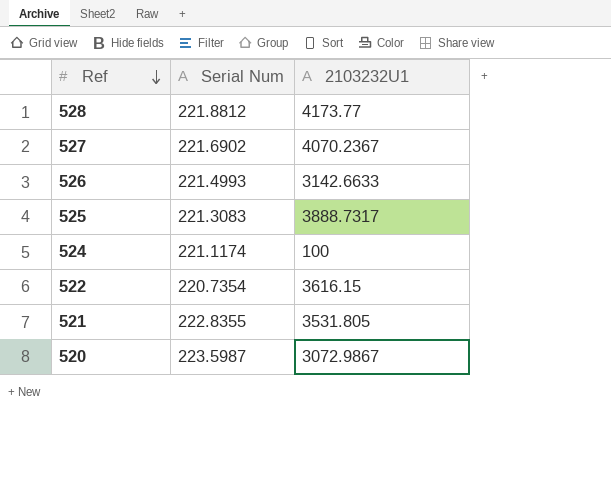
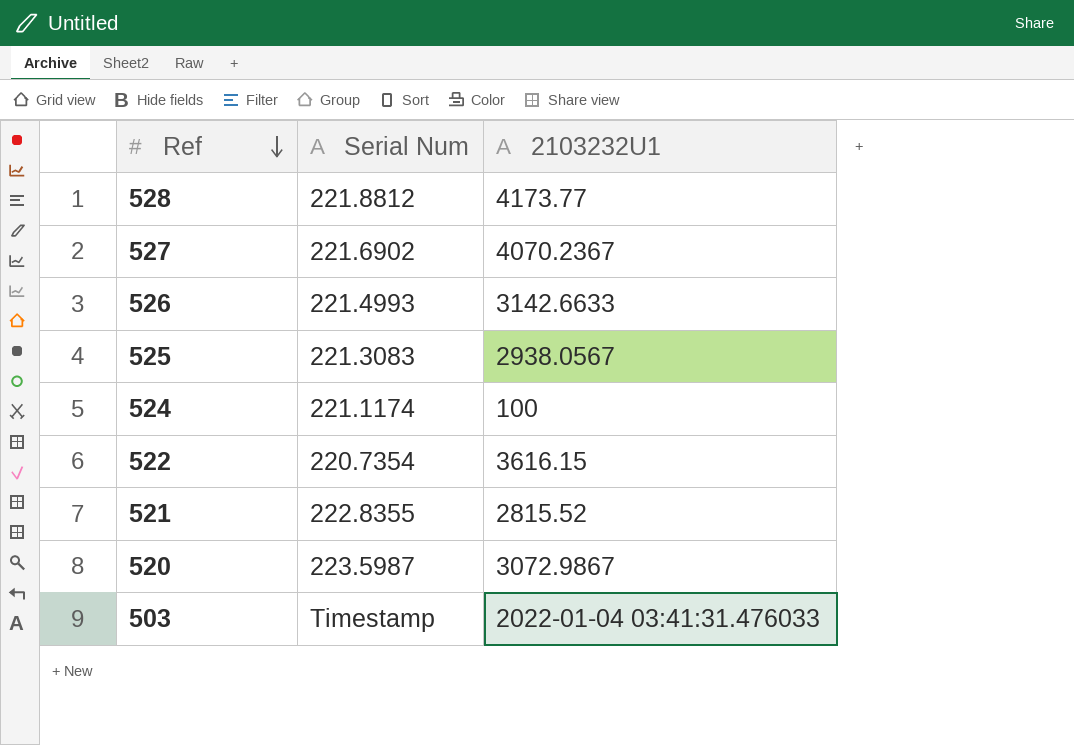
525 | 2103232U1: 3888.7317 -> 2938.0567
521 | 2103232U1: 3531.805 -> 2815.52
row 503: none -> Timestamp | 2022-01-04 03:41:31.476033

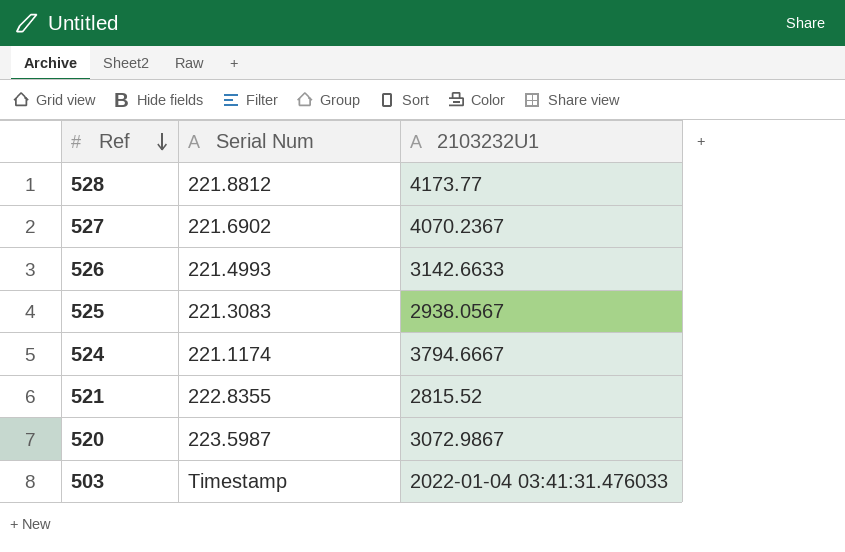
row 522: 220.7354 | 3616.15 -> none
524 | 2103232U1: 100 -> 3794.6667

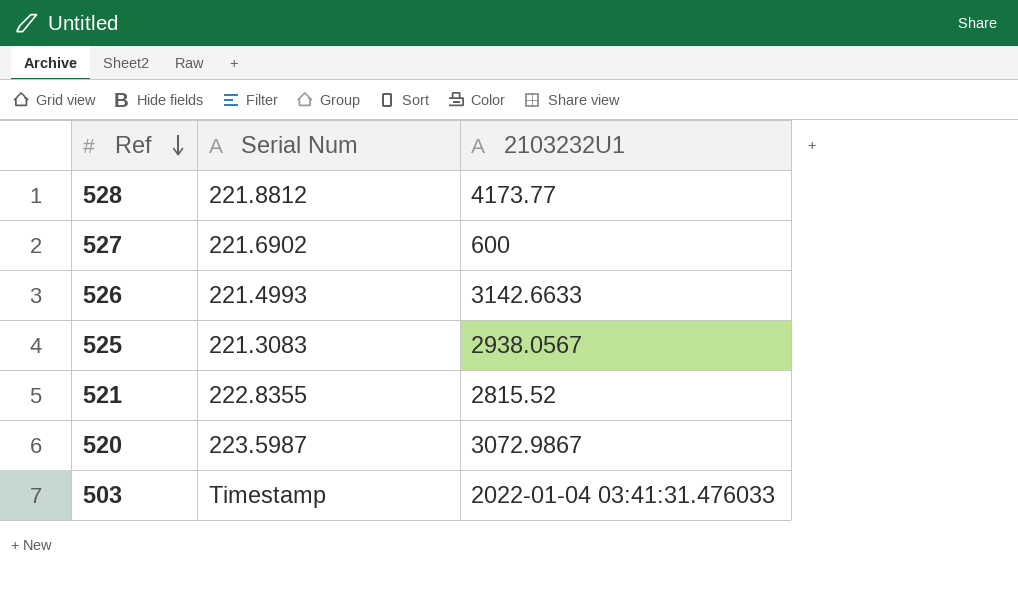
row 524: 221.1174 | 3794.6667 -> none
527 | 2103232U1: 4070.2367 -> 600

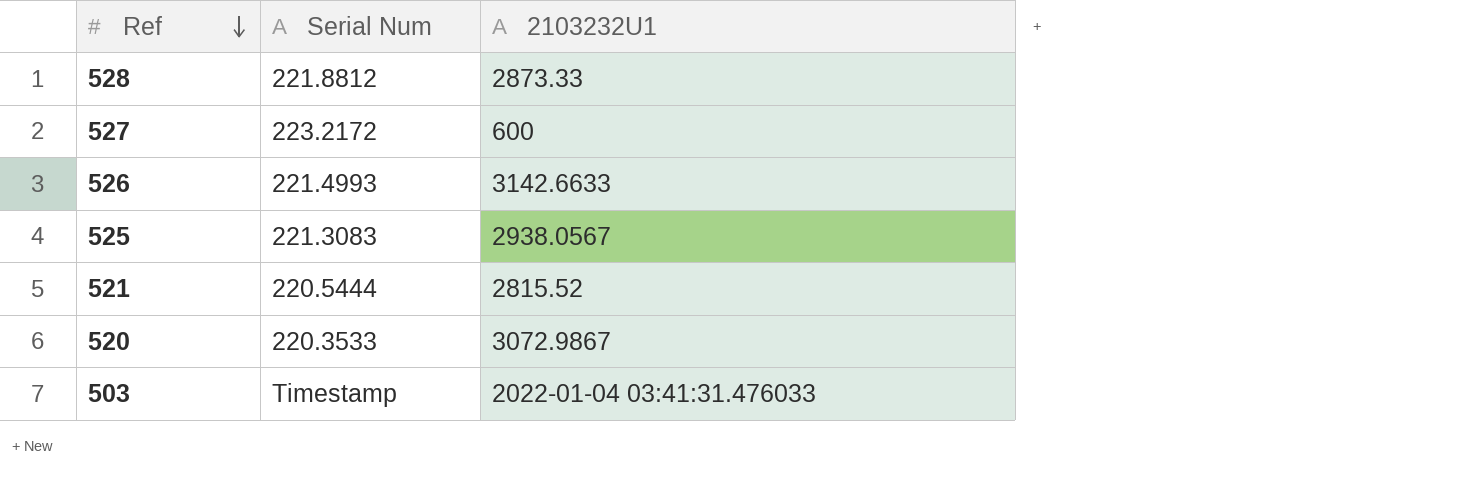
528 | 2103232U1: 4173.77 -> 2873.33
527 | Serial Num: 221.6902 -> 223.2172
521 | Serial Num: 222.8355 -> 220.5444
520 | Serial Num: 223.5987 -> 220.3533

